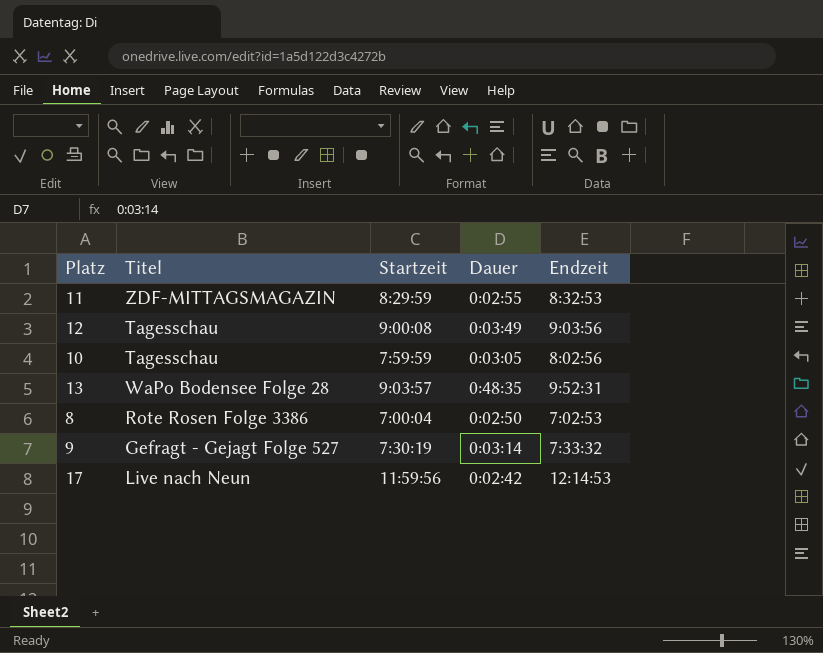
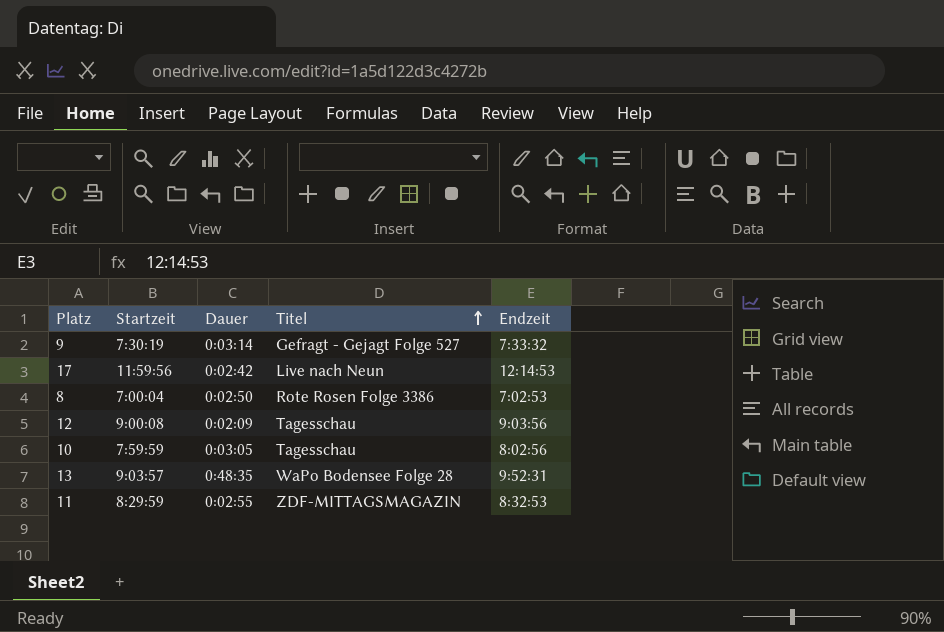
row order: none -> Titel ascending
column Titel | position: 2 -> 4
12 | Dauer: 0:03:49 -> 0:02:09

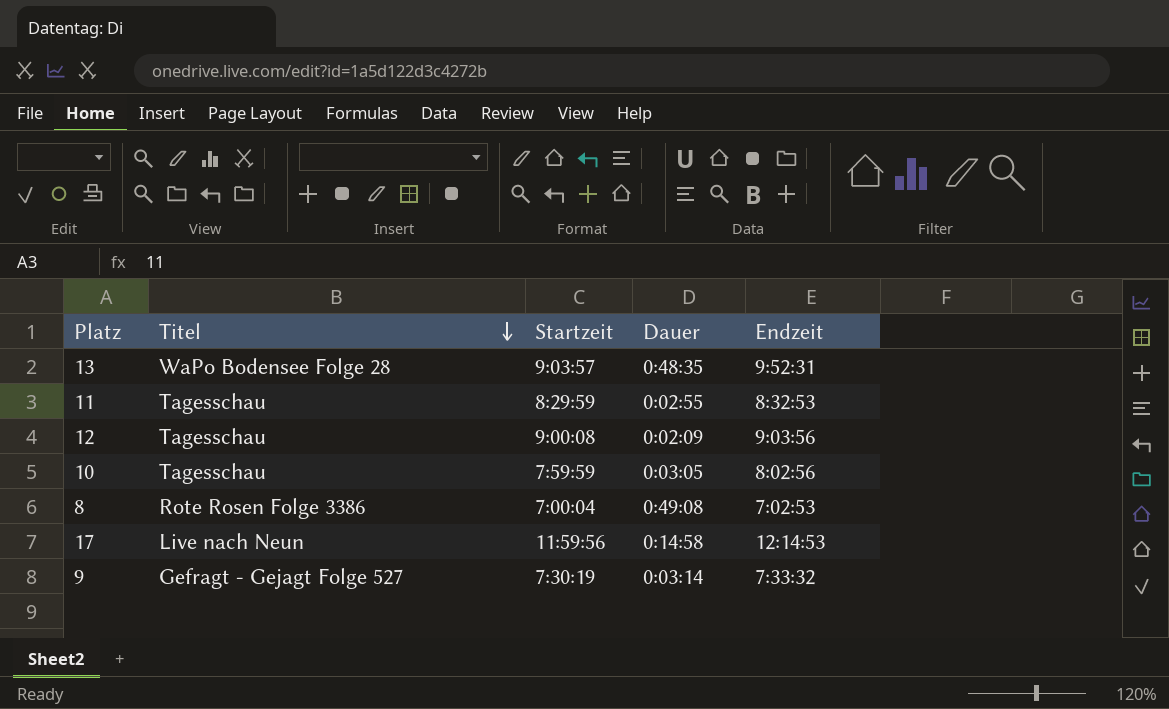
row order: Titel ascending -> Titel descending
column Titel | position: 4 -> 2
11 | Titel: ZDF-MITTAGSMAGAZIN -> Tagesschau
8 | Dauer: 0:02:50 -> 0:49:08
17 | Dauer: 0:02:42 -> 0:14:58

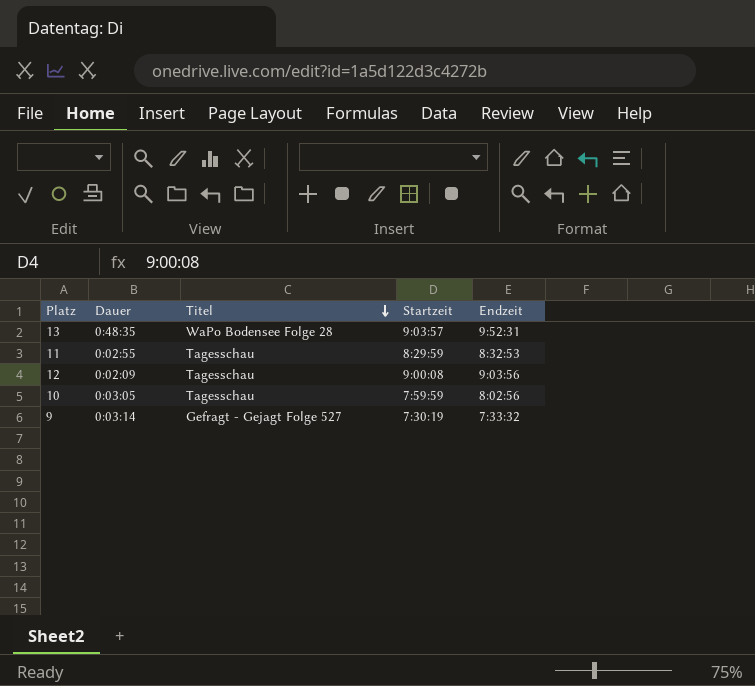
column Dauer | position: 4 -> 2
row 8: Rote Rosen Folge 3386 | 7:00:04 | 0:49:08 | 7:02:53 -> none
row 17: Live nach Neun | 11:59:56 | 0:14:58 | 12:14:53 -> none

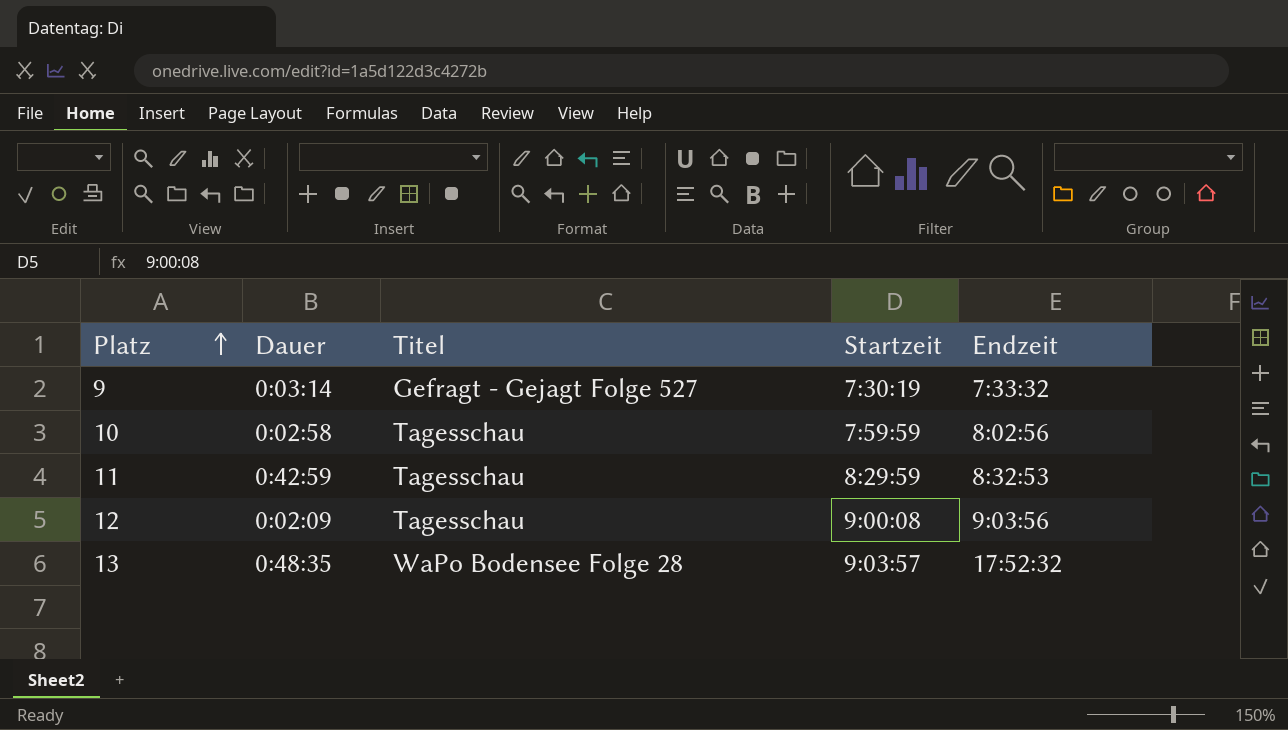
row order: Titel descending -> Platz ascending
10 | Dauer: 0:03:05 -> 0:02:58
11 | Dauer: 0:02:55 -> 0:42:59
13 | Endzeit: 9:52:31 -> 17:52:32

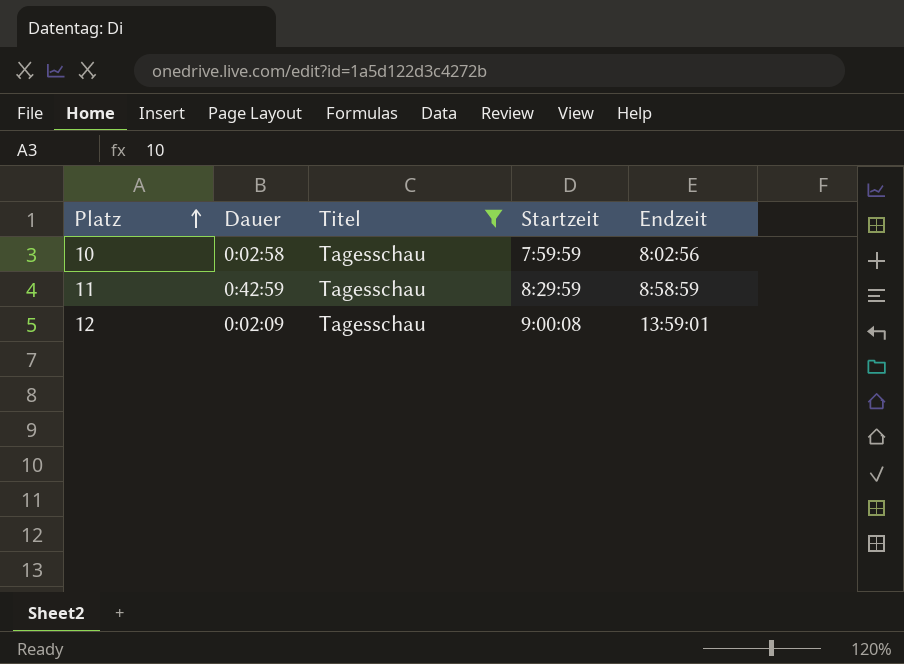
filter: none -> Titel = Tagesschau
11 | Endzeit: 8:32:53 -> 8:58:59
12 | Endzeit: 9:03:56 -> 13:59:01

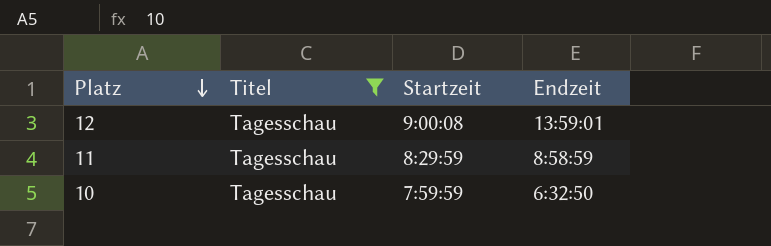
row order: Platz ascending -> Platz descending
column Dauer | position: 2 -> none
10 | Endzeit: 8:02:56 -> 6:32:50

